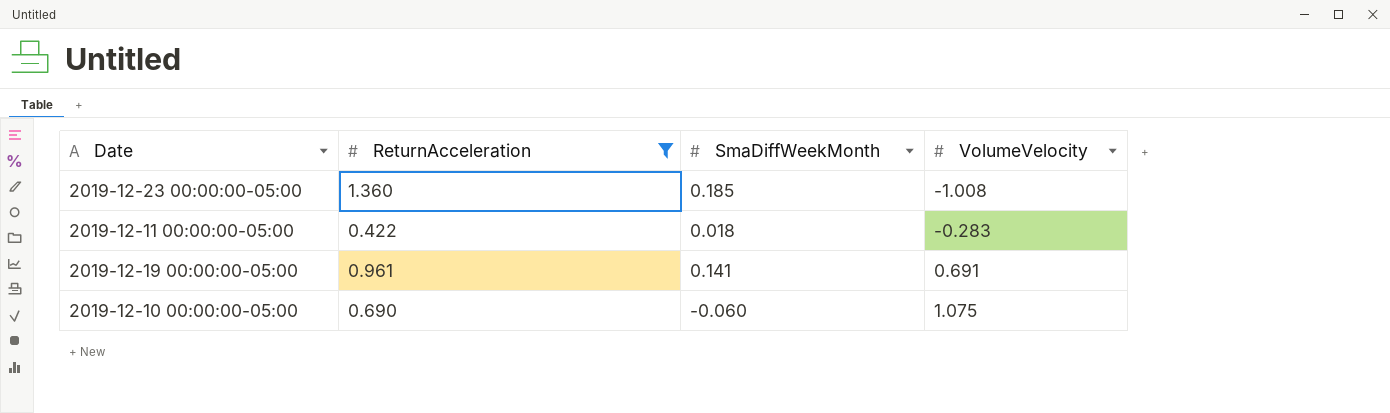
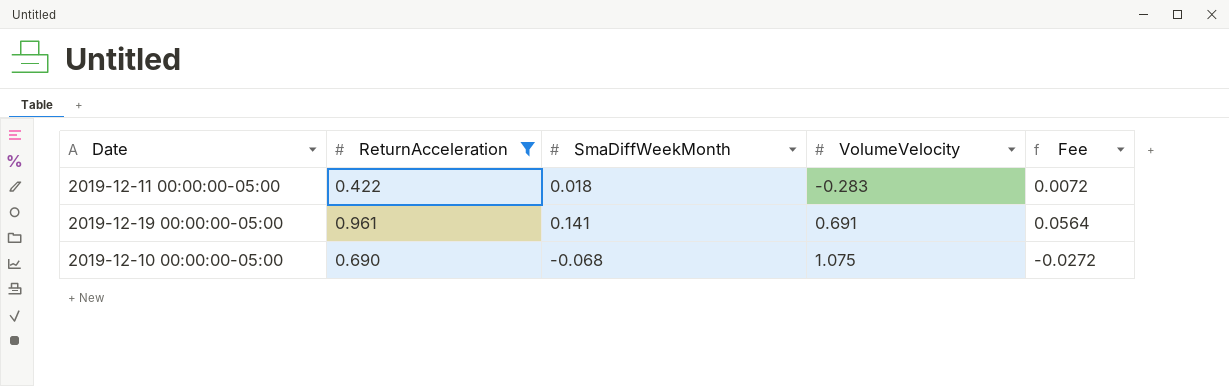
column Fee | formula: none -> [SmaDiffWeekMonth] * 0.4
row 2019-12-23 00:00:00-05:00: 1.360 | 0.185 | -1.008 -> none
2019-12-10 00:00:00-05:00 | SmaDiffWeekMonth: -0.060 -> -0.068

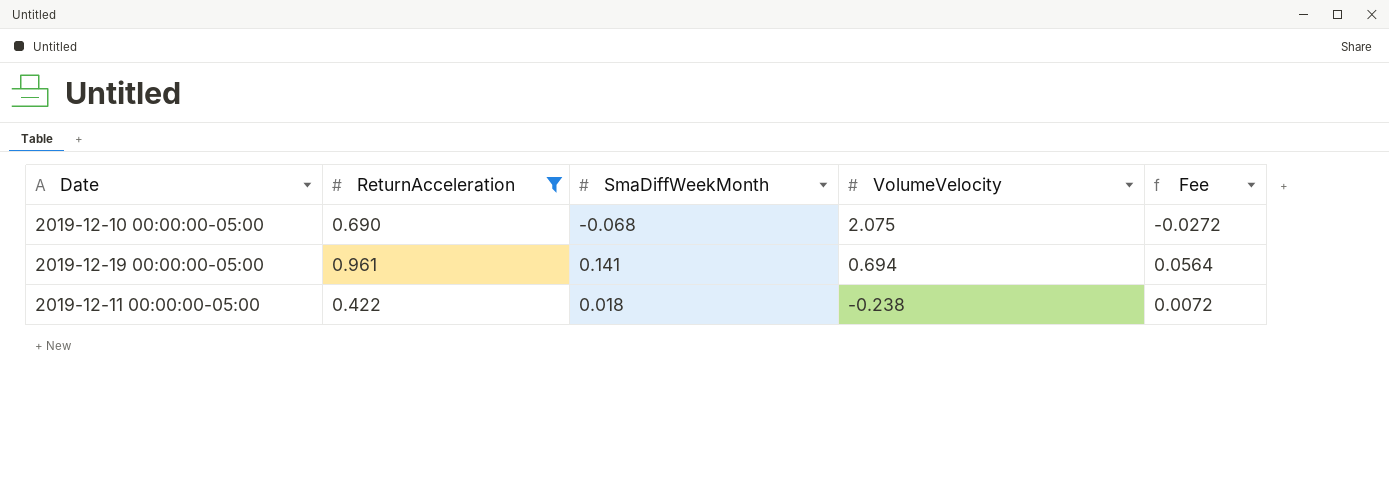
row order: VolumeVelocity ascending -> VolumeVelocity descending
2019-12-10 00:00:00-05:00 | VolumeVelocity: 1.075 -> 2.075
2019-12-19 00:00:00-05:00 | VolumeVelocity: 0.691 -> 0.694
2019-12-11 00:00:00-05:00 | VolumeVelocity: -0.283 -> -0.238

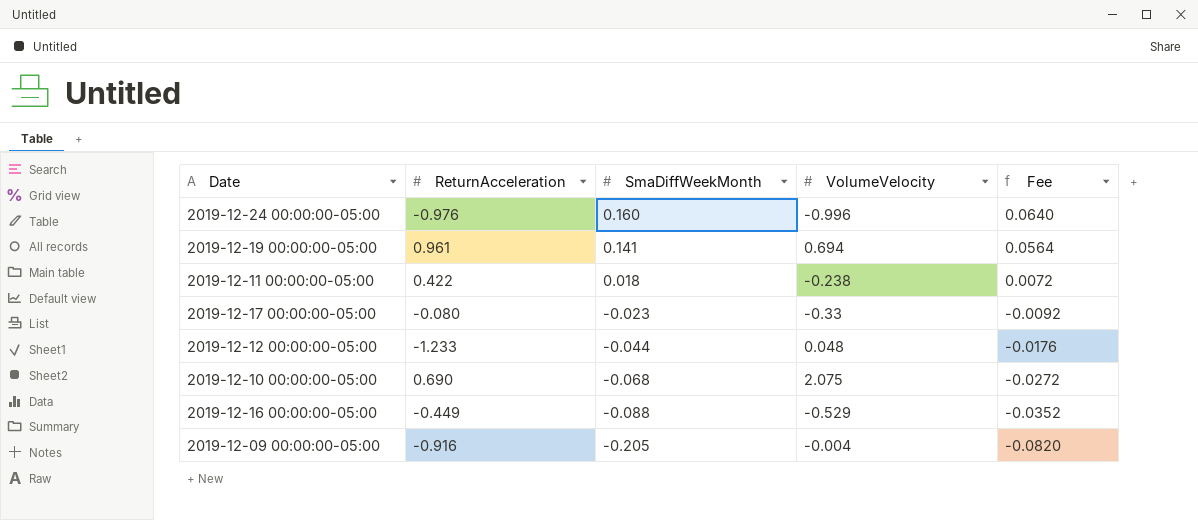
filter: ReturnAcceleration >= 0.422 -> none
row order: VolumeVelocity descending -> SmaDiffWeekMonth descending

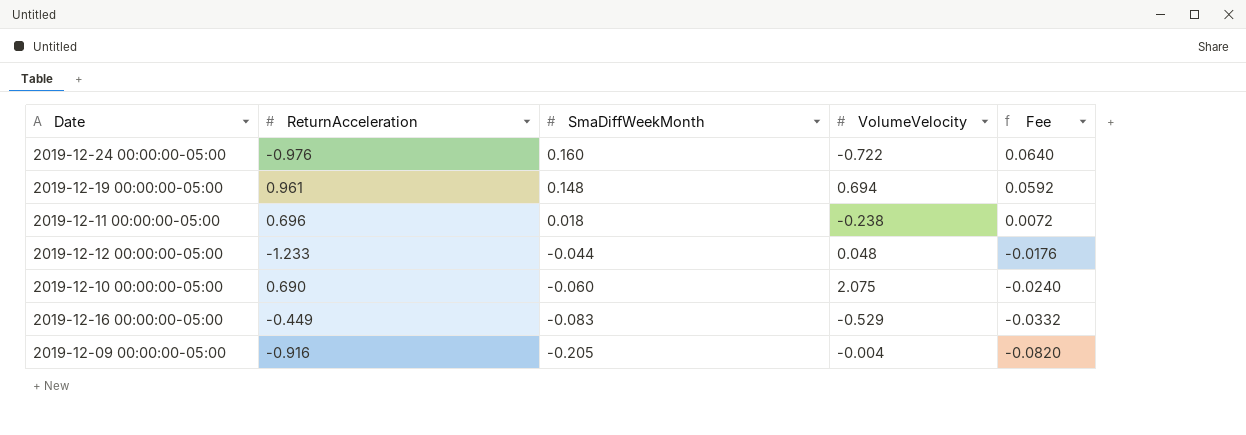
row 2019-12-17 00:00:00-05:00: -0.080 | -0.023 | -0.33 | -0.0092 -> none
2019-12-24 00:00:00-05:00 | VolumeVelocity: -0.996 -> -0.722
2019-12-19 00:00:00-05:00 | SmaDiffWeekMonth: 0.141 -> 0.148
2019-12-19 00:00:00-05:00 | Fee: 0.0564 -> 0.0592
2019-12-11 00:00:00-05:00 | ReturnAcceleration: 0.422 -> 0.696
2019-12-10 00:00:00-05:00 | SmaDiffWeekMonth: -0.068 -> -0.060
2019-12-10 00:00:00-05:00 | Fee: -0.0272 -> -0.0240
2019-12-16 00:00:00-05:00 | SmaDiffWeekMonth: -0.088 -> -0.083
2019-12-16 00:00:00-05:00 | Fee: -0.0352 -> -0.0332

